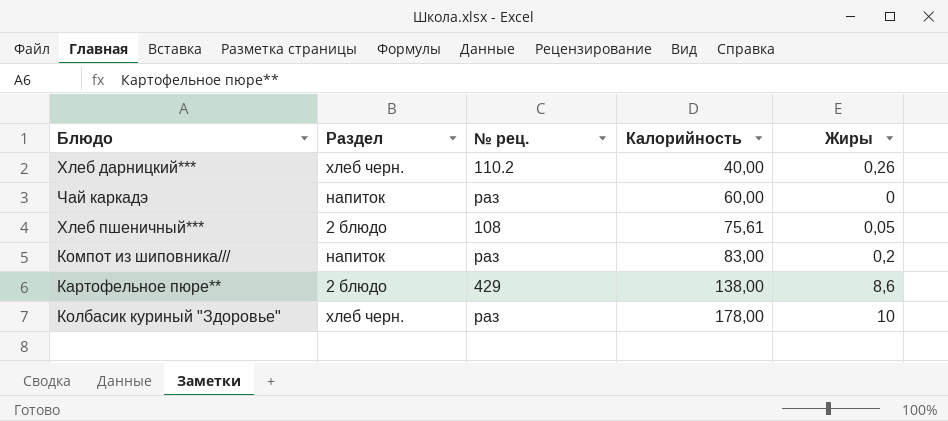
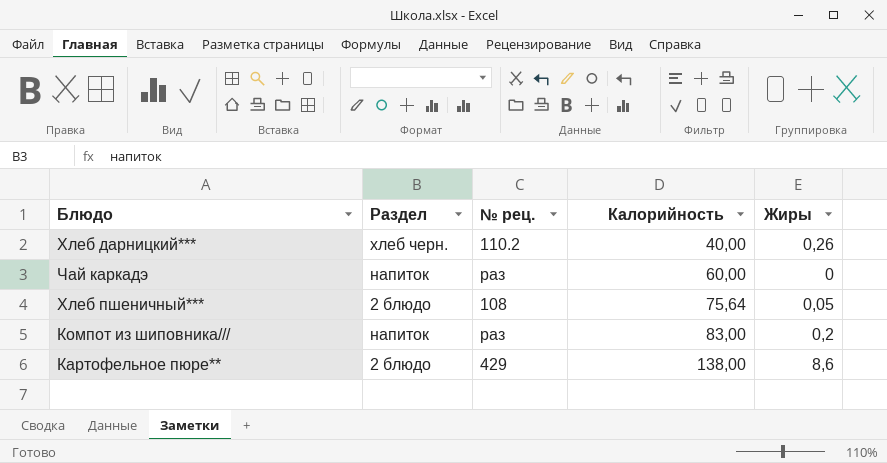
row Колбасик куриный "Здоровье": хлеб черн. | раз | 178,00 | 10 -> none
Хлеб пшеничный*** | Калорийность: 75,61 -> 75,64

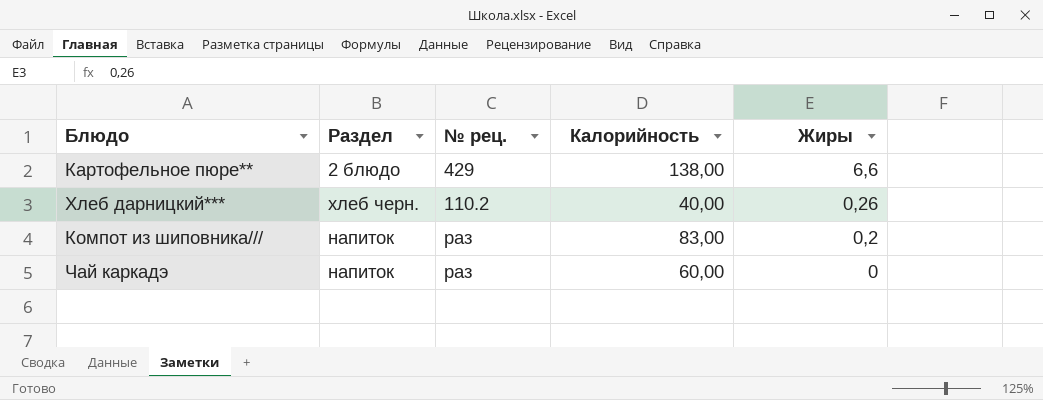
row order: Калорийность ascending -> Жиры descending
row Хлеб пшеничный***: 2 блюдо | 108 | 75,64 | 0,05 -> none
Картофельное пюре** | Жиры: 8,6 -> 6,6

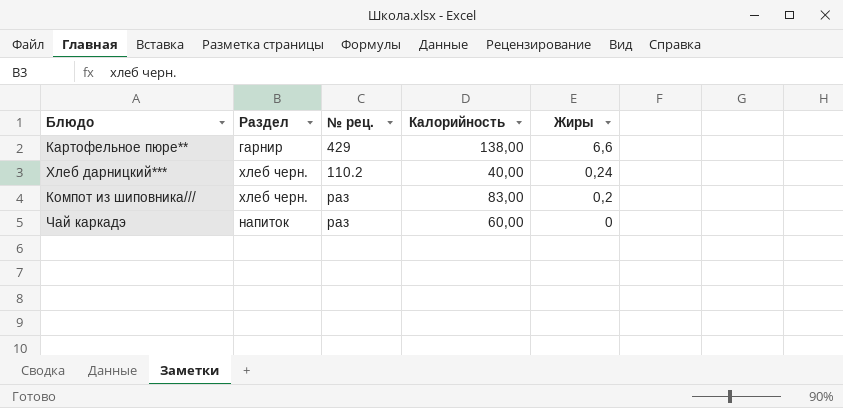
Картофельное пюре** | Раздел: 2 блюдо -> гарнир
Хлеб дарницкий*** | Жиры: 0,26 -> 0,24
Компот из шиповника/// | Раздел: напиток -> хлеб черн.

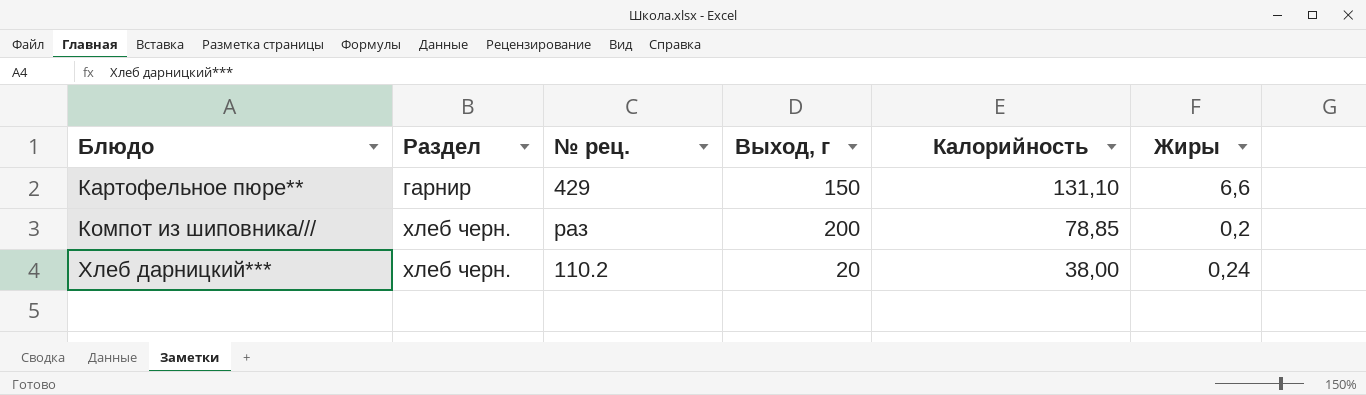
row order: Жиры descending -> Блюдо ascending
column Выход, г | position: none -> 4
row Чай каркадэ: напиток | раз | 60,00 | 0 -> none
Картофельное пюре** | Калорийность: 138,00 -> 131,10
Компот из шиповника/// | Калорийность: 83,00 -> 78,85
Хлеб дарницкий*** | Калорийность: 40,00 -> 38,00

